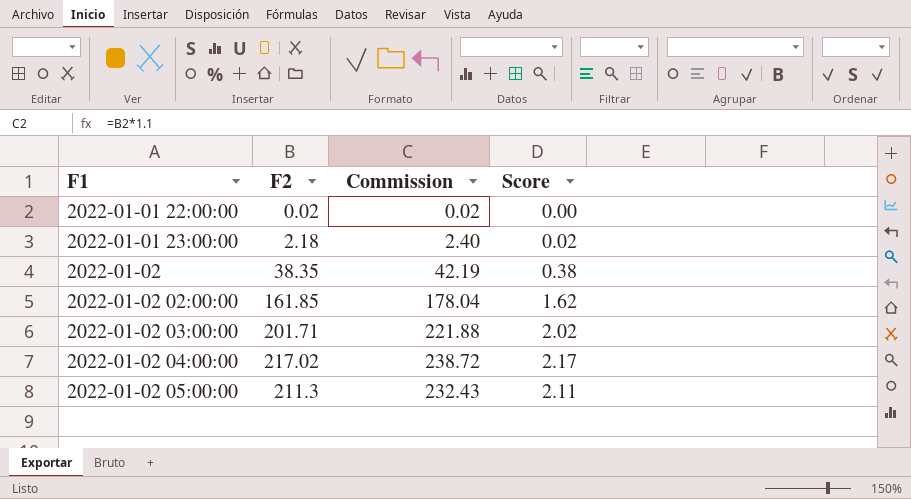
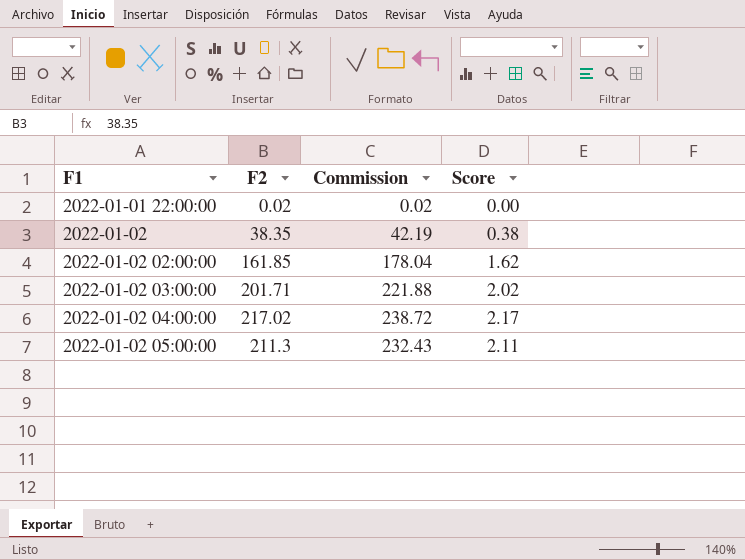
row 2022-01-01 23:00:00: 2.18 | 2.40 | 0.02 -> none

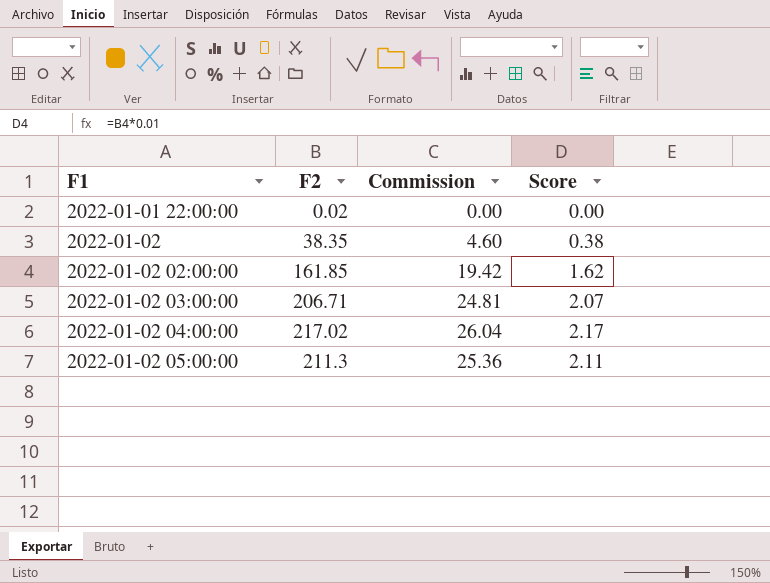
column Commission | formula: [F2] * 1.1 -> [F2] * 0.12
2022-01-02 03:00:00 | F2: 201.71 -> 206.71
2022-01-02 03:00:00 | Score: 2.02 -> 2.07

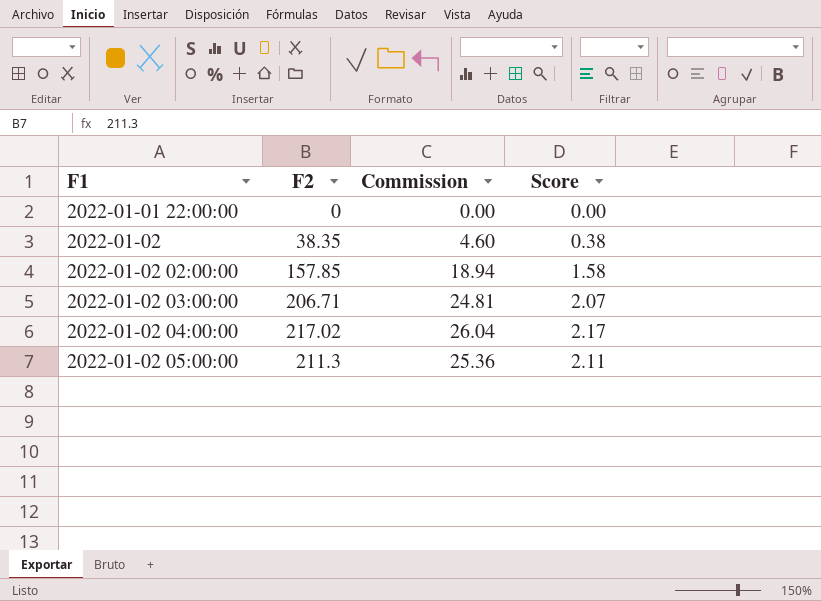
2022-01-01 22:00:00 | F2: 0.02 -> 0
2022-01-02 02:00:00 | F2: 161.85 -> 157.85
2022-01-02 02:00:00 | Commission: 19.42 -> 18.94
2022-01-02 02:00:00 | Score: 1.62 -> 1.58

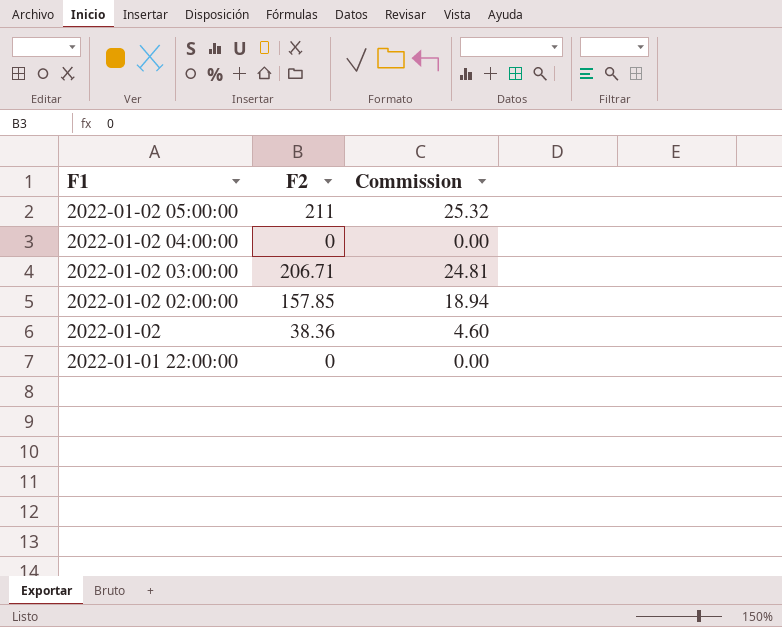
row order: F1 ascending -> F1 descending
column Score | formula: [F2] * 0.01 -> none
2022-01-02 05:00:00 | F2: 211.3 -> 211
2022-01-02 05:00:00 | Commission: 25.36 -> 25.32
2022-01-02 04:00:00 | F2: 217.02 -> 0
2022-01-02 04:00:00 | Commission: 26.04 -> 0.00
2022-01-02 | F2: 38.35 -> 38.36

